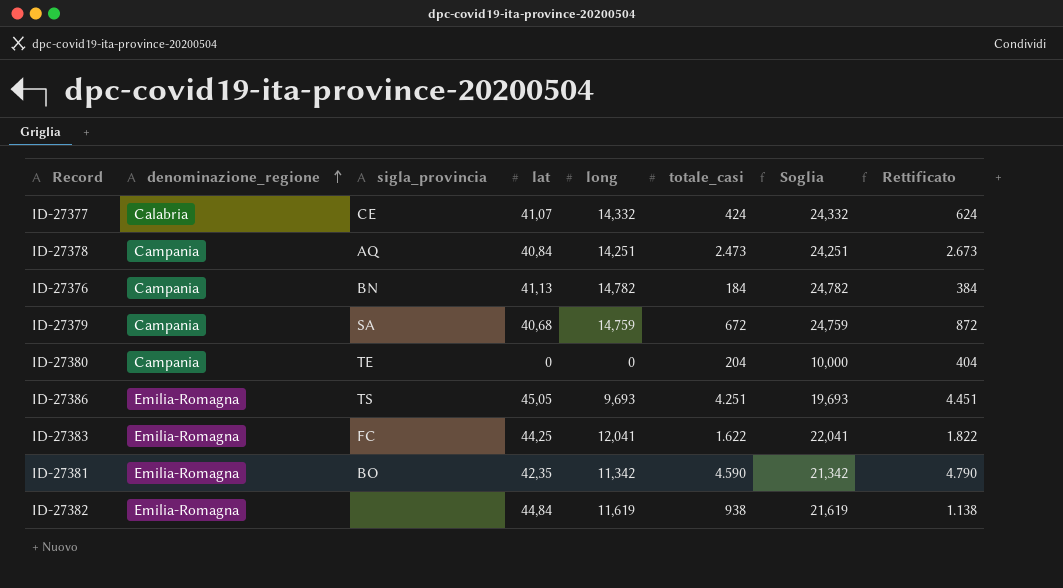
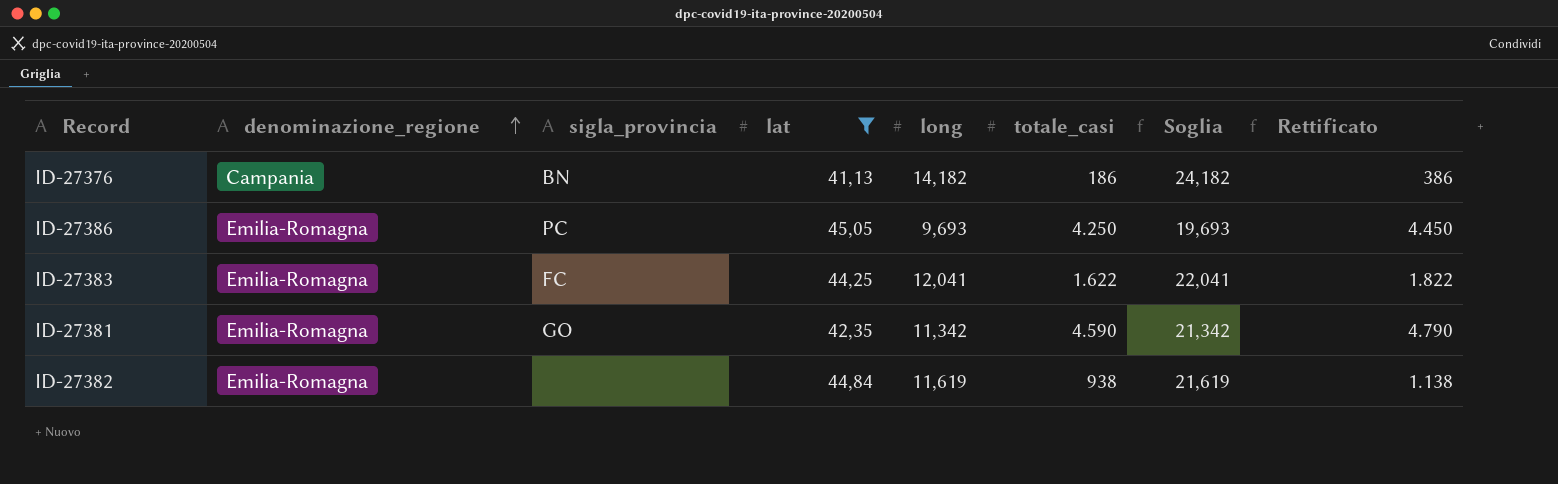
filter: none -> lat >= 41,13
ID-27376 | long: 14,782 -> 14,182
ID-27376 | totale_casi: 184 -> 186
ID-27376 | Soglia: 24,782 -> 24,182
ID-27376 | Rettificato: 384 -> 386
ID-27386 | sigla_provincia: TS -> PC
ID-27386 | totale_casi: 4.251 -> 4.250
ID-27386 | Rettificato: 4.451 -> 4.450
ID-27381 | sigla_provincia: BO -> GO

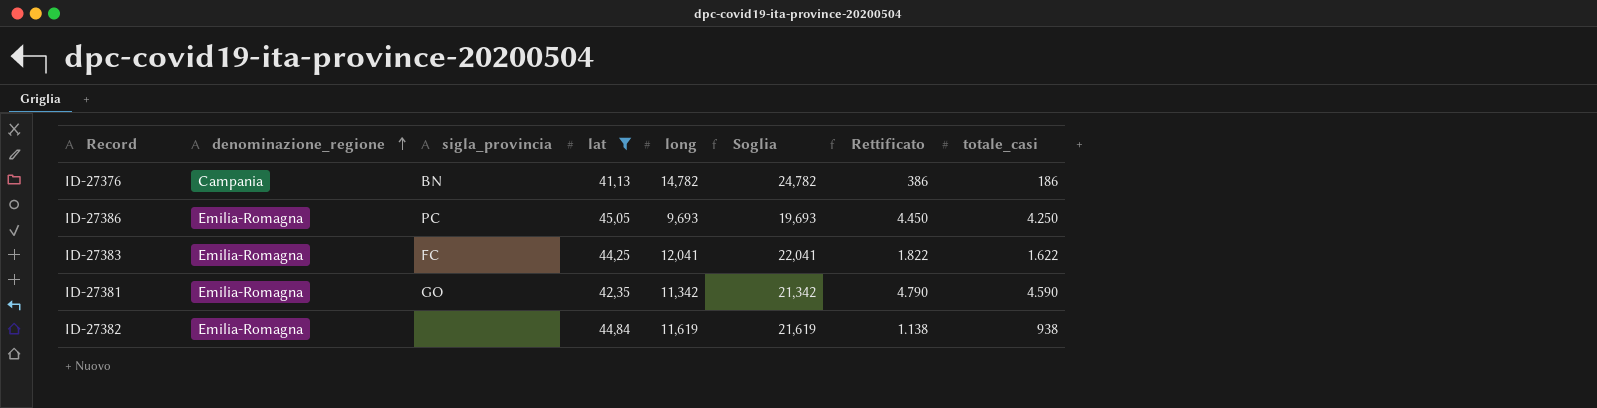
column totale_casi | position: 6 -> 8
ID-27376 | long: 14,182 -> 14,782
ID-27376 | Soglia: 24,182 -> 24,782

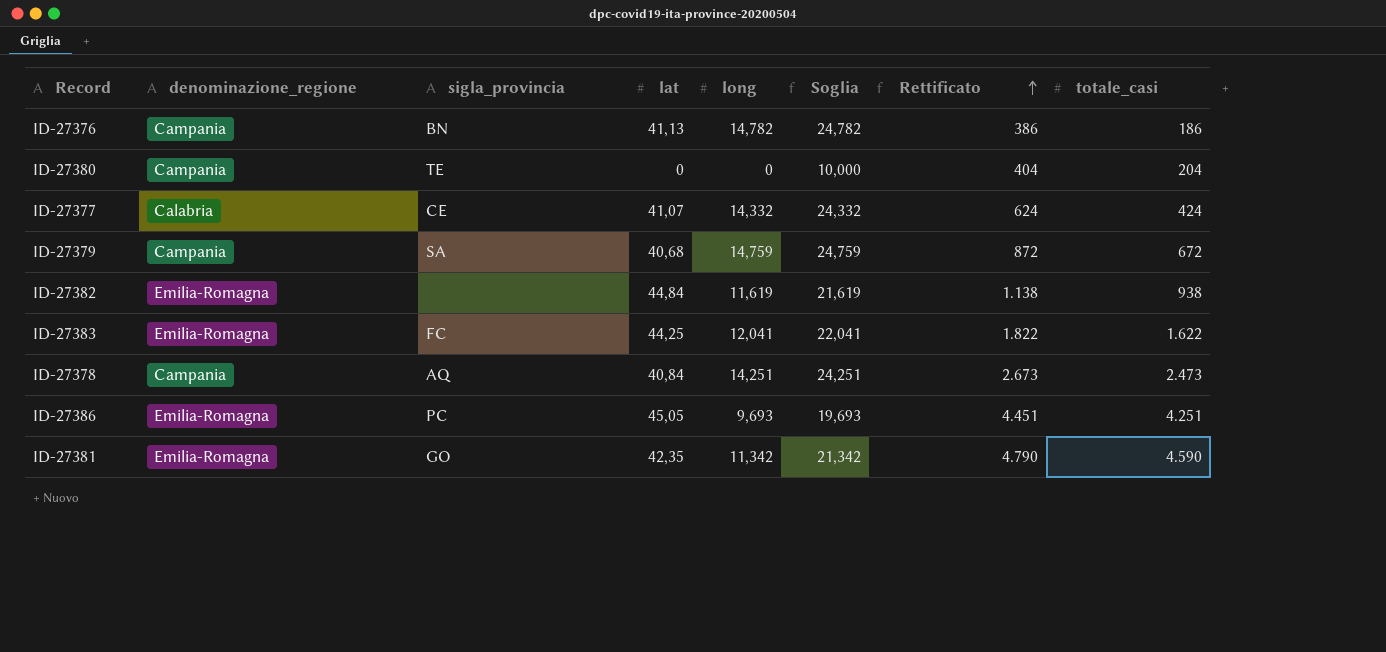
filter: lat >= 41,13 -> none
row order: denominazione_regione ascending -> Rettificato ascending
ID-27386 | Rettificato: 4.450 -> 4.451
ID-27386 | totale_casi: 4.250 -> 4.251

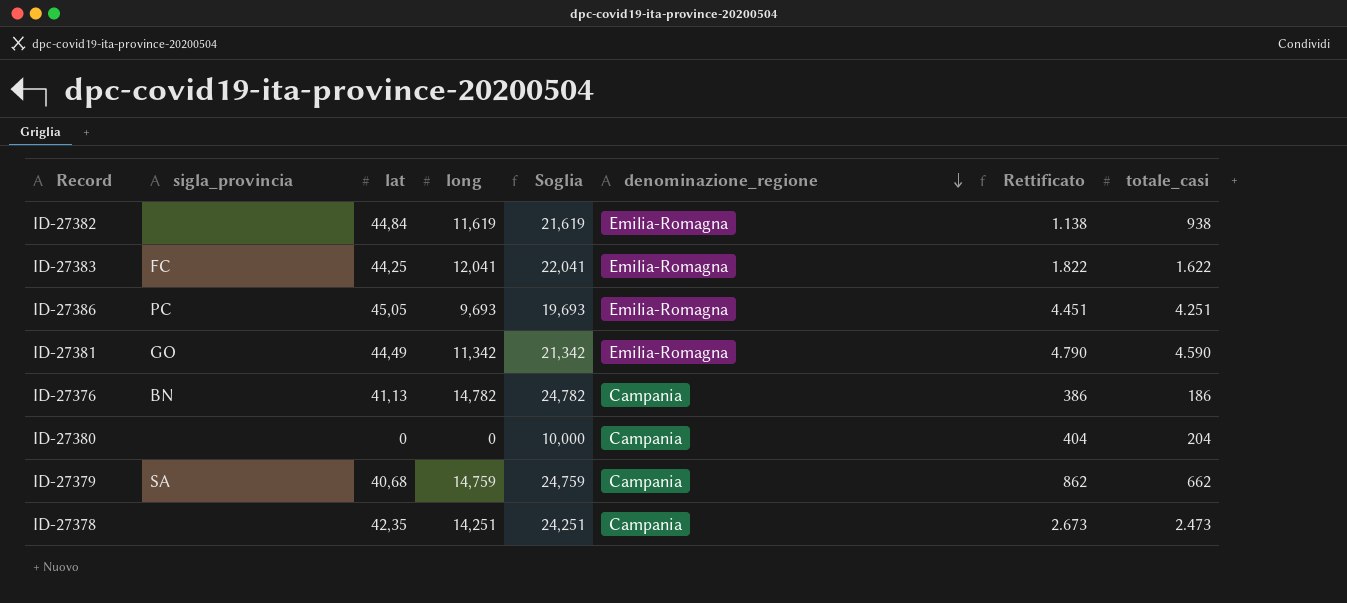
row order: Rettificato ascending -> denominazione_regione descending
column denominazione_regione | position: 2 -> 6
row ID-27377: Calabria | CE | 41,07 | 14,332 | 24,332 | 624 | 424 -> none
ID-27381 | lat: 42,35 -> 44,49
ID-27380 | sigla_provincia: TE -> none
ID-27379 | Rettificato: 872 -> 862
ID-27379 | totale_casi: 672 -> 662
ID-27378 | sigla_provincia: AQ -> none
ID-27378 | lat: 40,84 -> 42,35

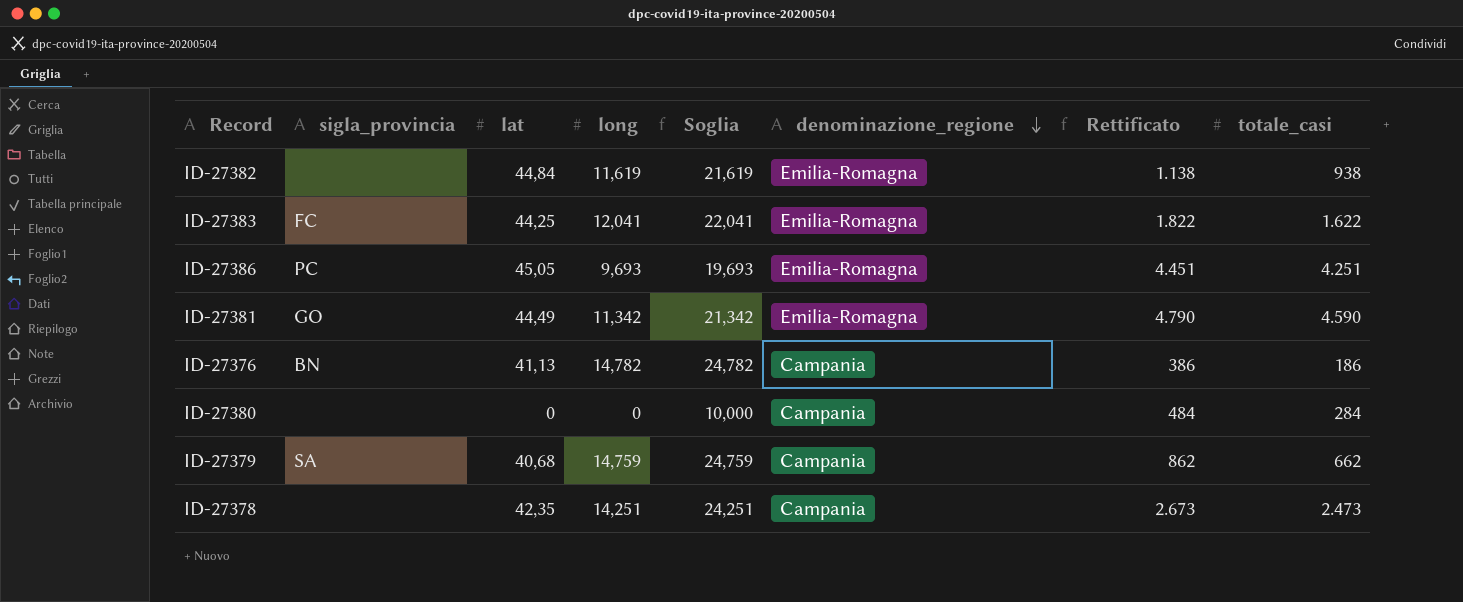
ID-27380 | Rettificato: 404 -> 484
ID-27380 | totale_casi: 204 -> 284

